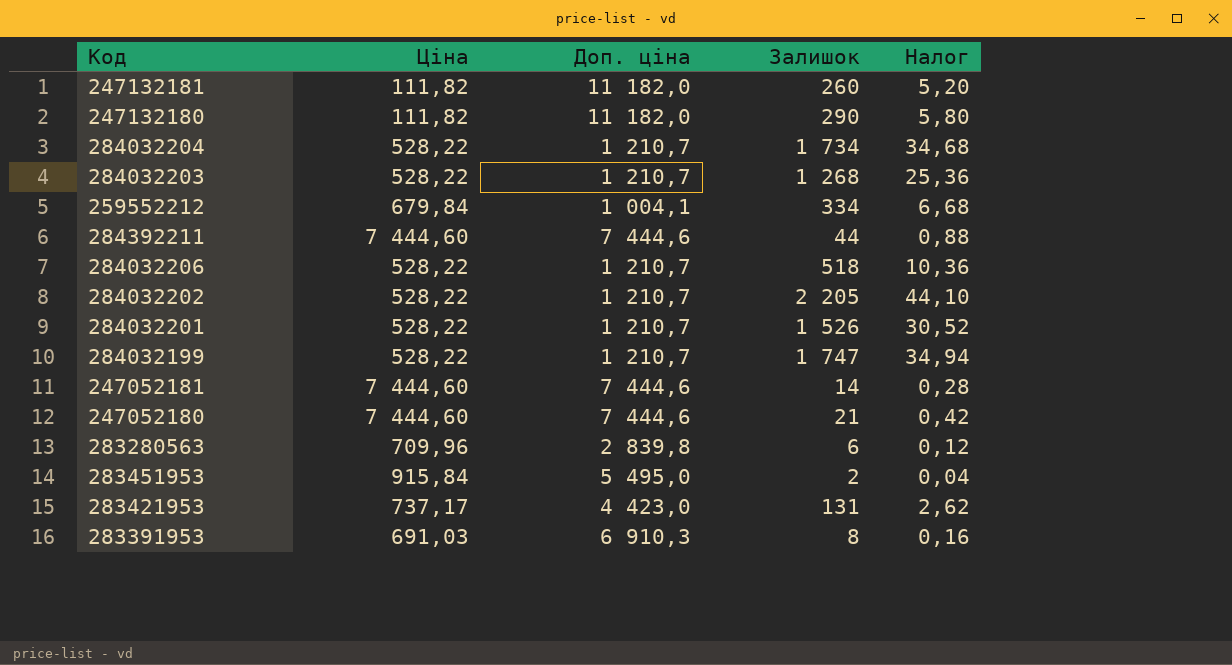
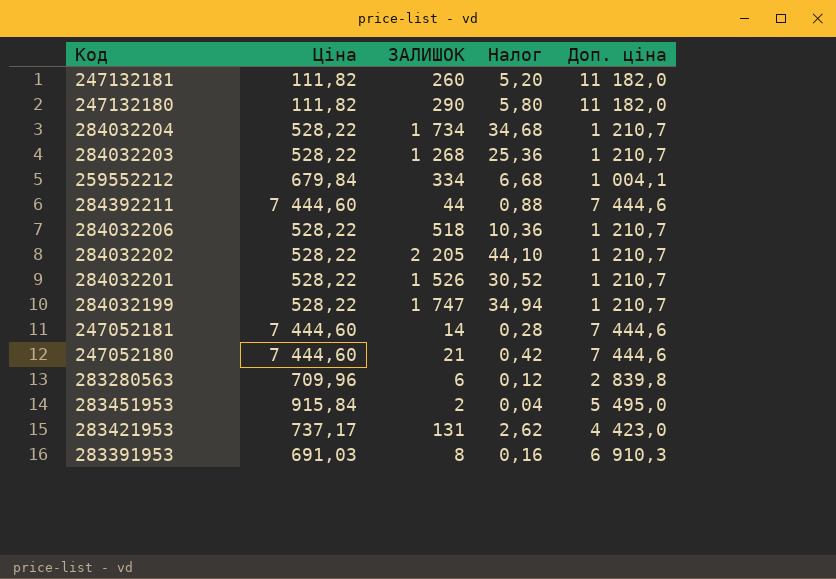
column name: Залишок -> ЗАЛИШОК
column Доп. ціна | position: 3 -> 5

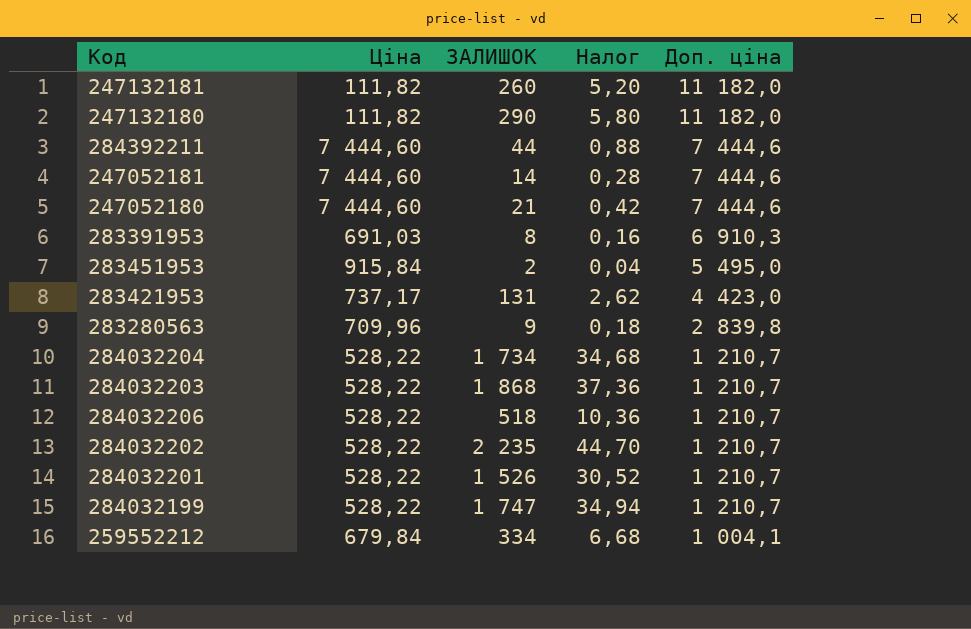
row order: none -> Доп. ціна descending
283280563 | ЗАЛИШОК: 6 -> 9
283280563 | Налог: 0,12 -> 0,18
284032203 | ЗАЛИШОК: 1 268 -> 1 868
284032203 | Налог: 25,36 -> 37,36
284032202 | ЗАЛИШОК: 2 205 -> 2 235
284032202 | Налог: 44,10 -> 44,70

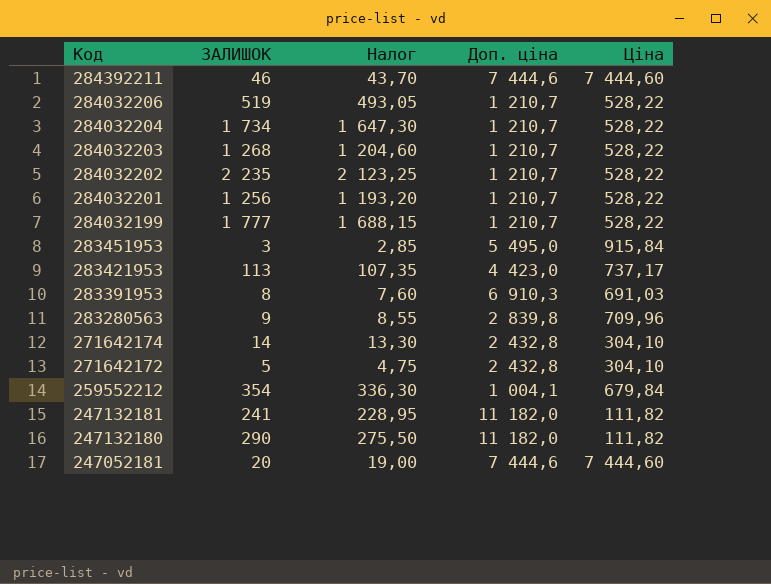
row order: Доп. ціна descending -> Код descending
column Налог | formula: [ЗАЛИШОК] * 0,02 -> [ЗАЛИШОК] * 0,95
column Ціна | position: 2 -> 5
row 247052180: 7 444,60 | 21 | 0,42 | 7 444,6 -> none
284392211 | ЗАЛИШОК: 44 -> 46
284032206 | ЗАЛИШОК: 518 -> 519
284032203 | ЗАЛИШОК: 1 868 -> 1 268
284032201 | ЗАЛИШОК: 1 526 -> 1 256
284032199 | ЗАЛИШОК: 1 747 -> 1 777
283451953 | ЗАЛИШОК: 2 -> 3
283421953 | ЗАЛИШОК: 131 -> 113
row 271642174: none -> 14 | 13,30 | 2 432,8 | 304,10
row 271642172: none -> 5 | 4,75 | 2 432,8 | 304,10
259552212 | ЗАЛИШОК: 334 -> 354
247132181 | ЗАЛИШОК: 260 -> 241
247052181 | ЗАЛИШОК: 14 -> 20

